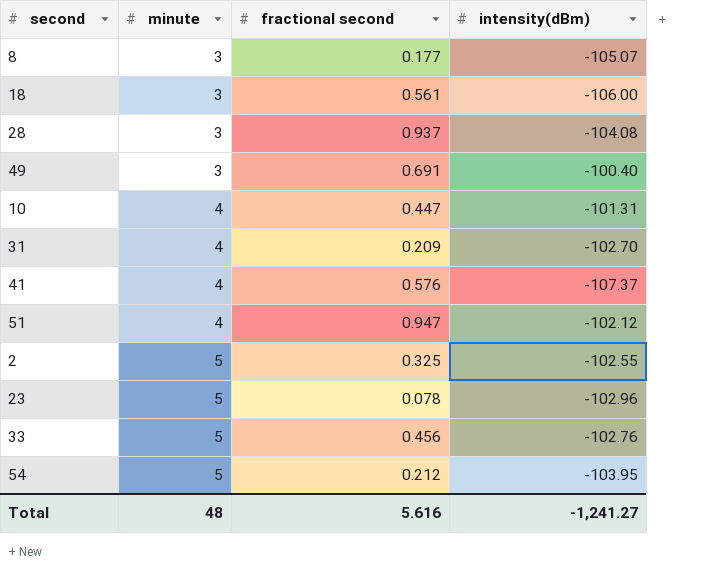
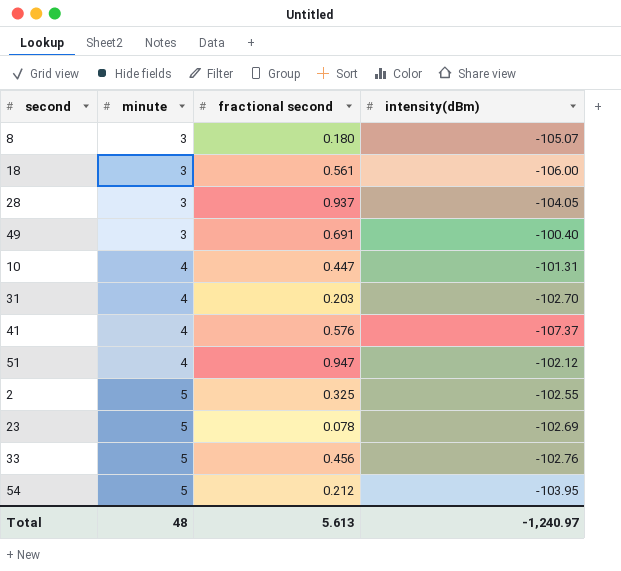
8 | fractional second: 0.177 -> 0.180
28 | intensity(dBm): -104.08 -> -104.05
31 | fractional second: 0.209 -> 0.203
23 | intensity(dBm): -102.96 -> -102.69
Total | fractional second: 5.616 -> 5.613
Total | intensity(dBm): -1,241.27 -> -1,240.97

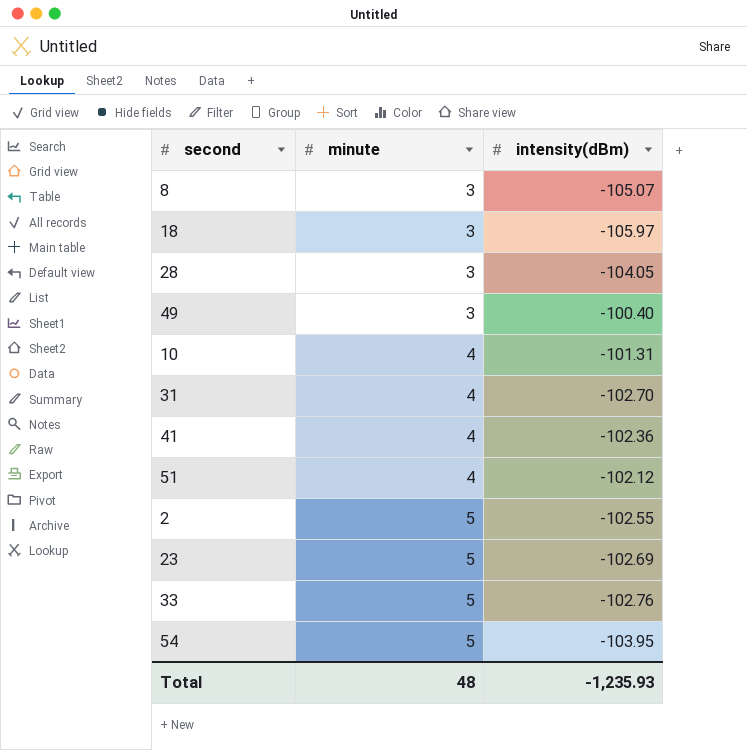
column fractional second | position: 3 -> none
18 | intensity(dBm): -106.00 -> -105.97
41 | intensity(dBm): -107.37 -> -102.36
Total | intensity(dBm): -1,240.97 -> -1,235.93

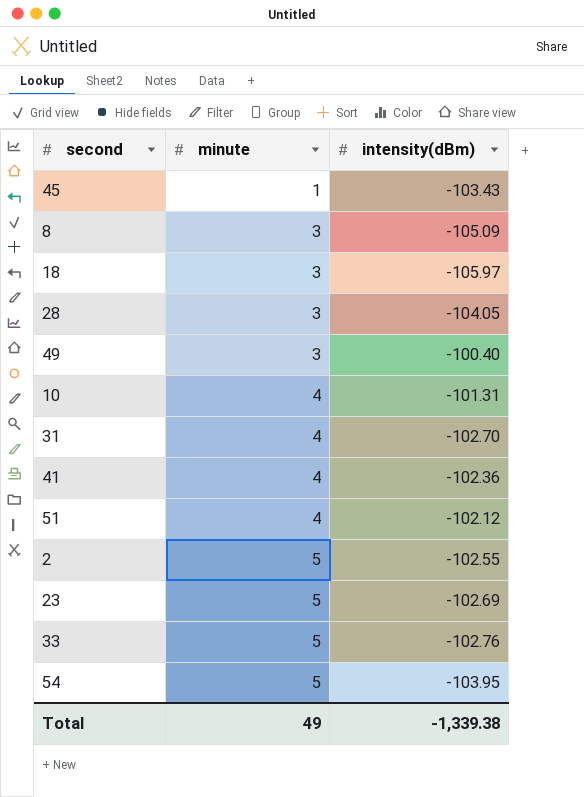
row 45: none -> 1 | -103.43
8 | intensity(dBm): -105.07 -> -105.09
Total | minute: 48 -> 49
Total | intensity(dBm): -1,235.93 -> -1,339.38

